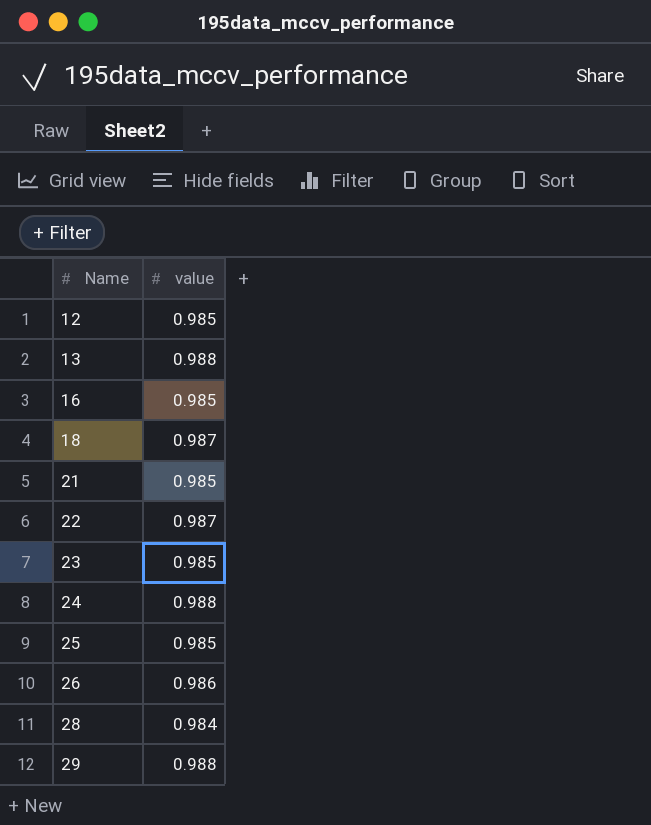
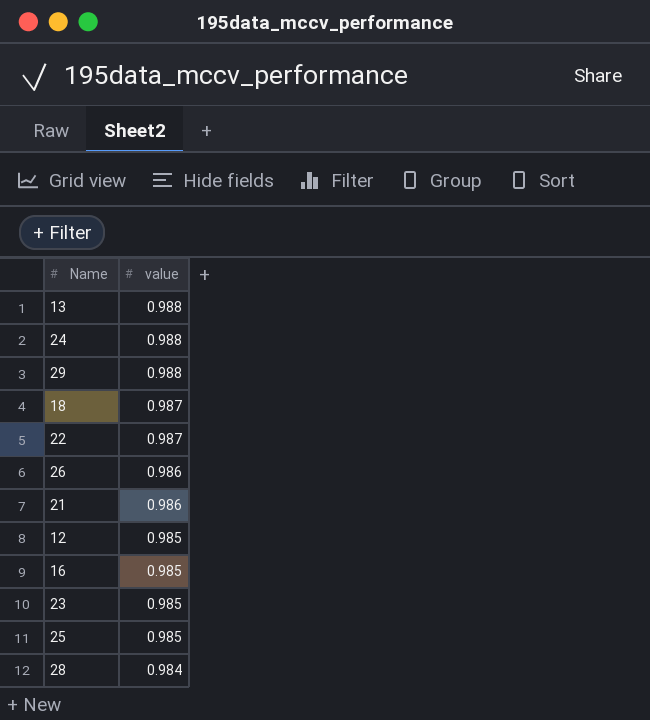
row order: Name ascending -> value descending
21 | value: 0.985 -> 0.986

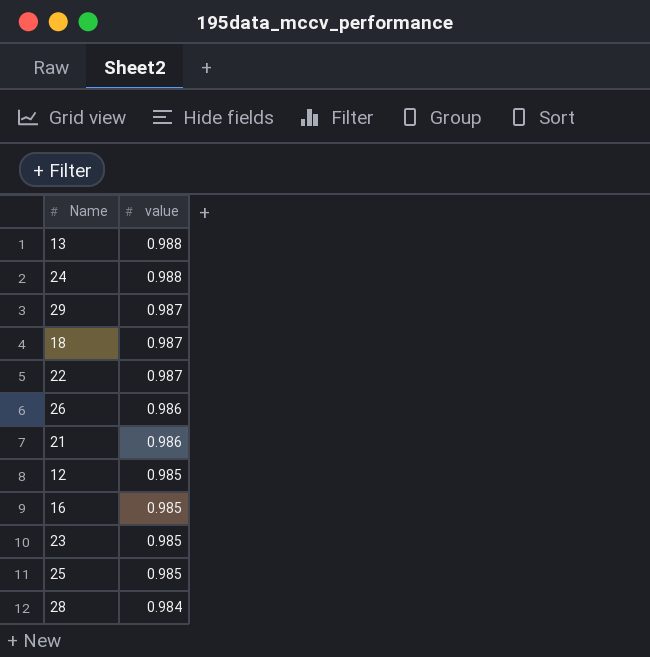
29 | value: 0.988 -> 0.987

